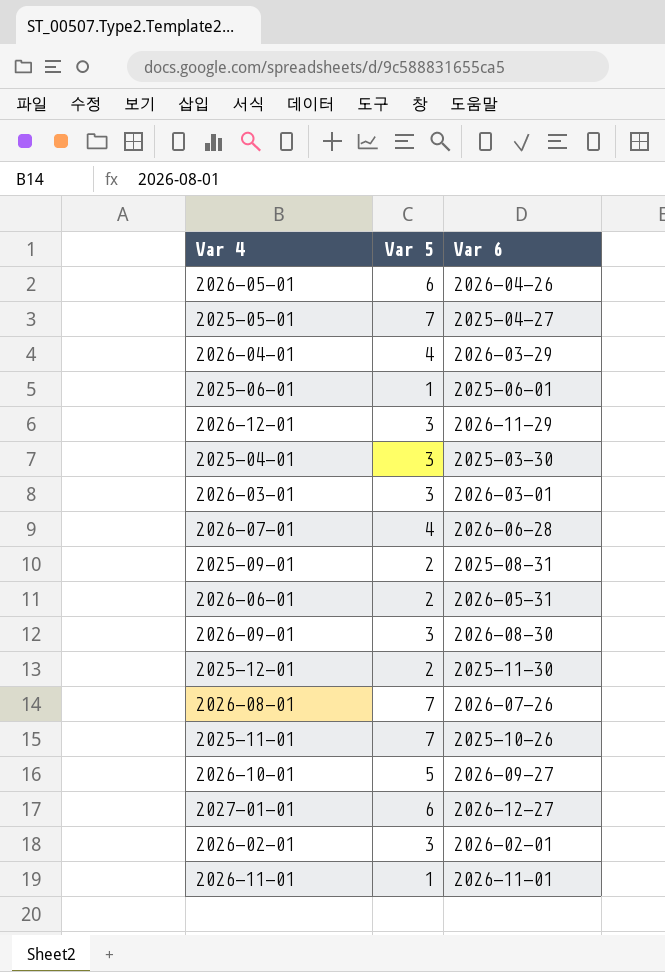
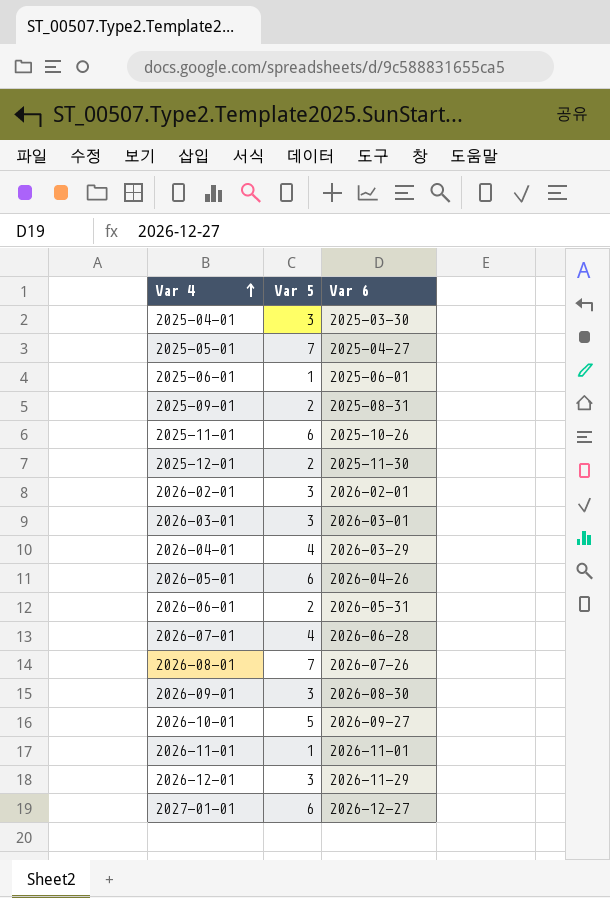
row order: none -> Var 4 ascending
2025-11-01 | Var 5: 7 -> 6

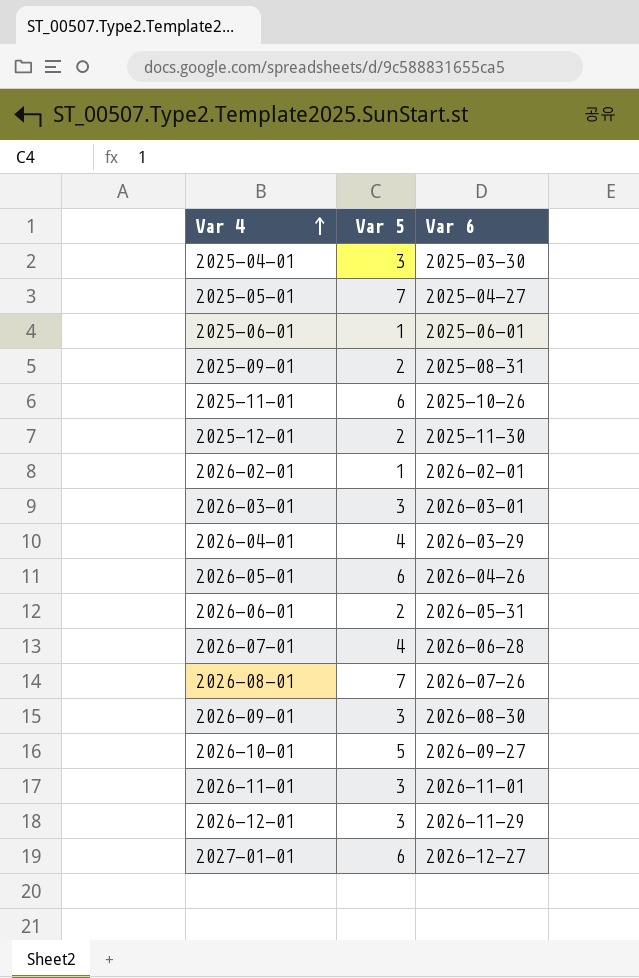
2026-02-01 | Var 5: 3 -> 1
2026-11-01 | Var 5: 1 -> 3

